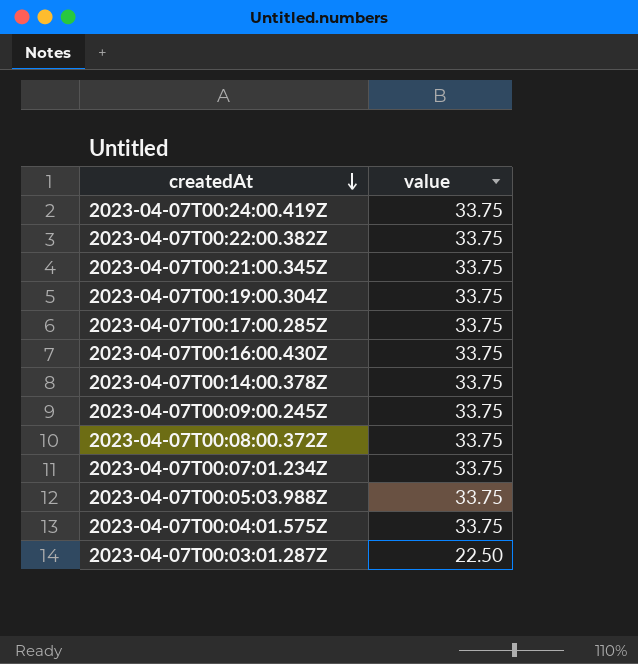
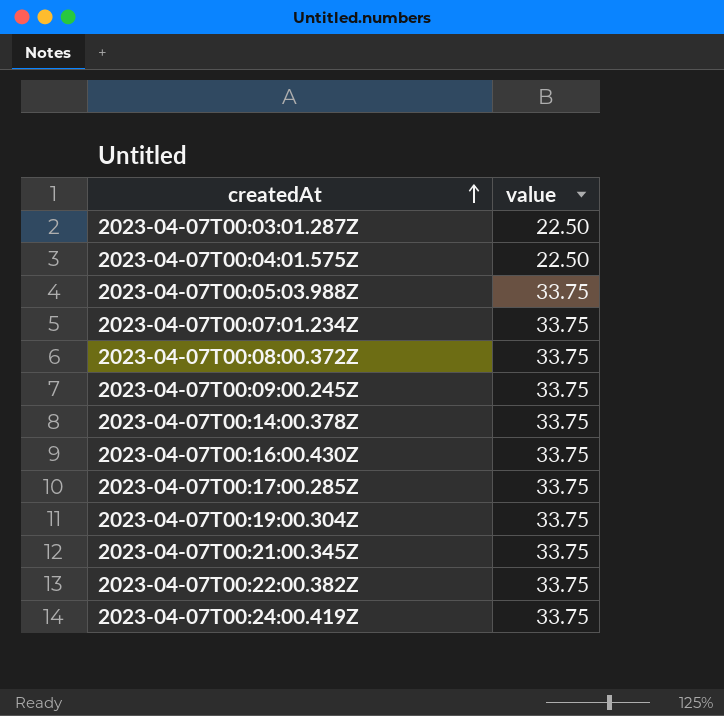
row order: createdAt descending -> createdAt ascending
2023-04-07T00:04:01.575Z | value: 33.75 -> 22.50

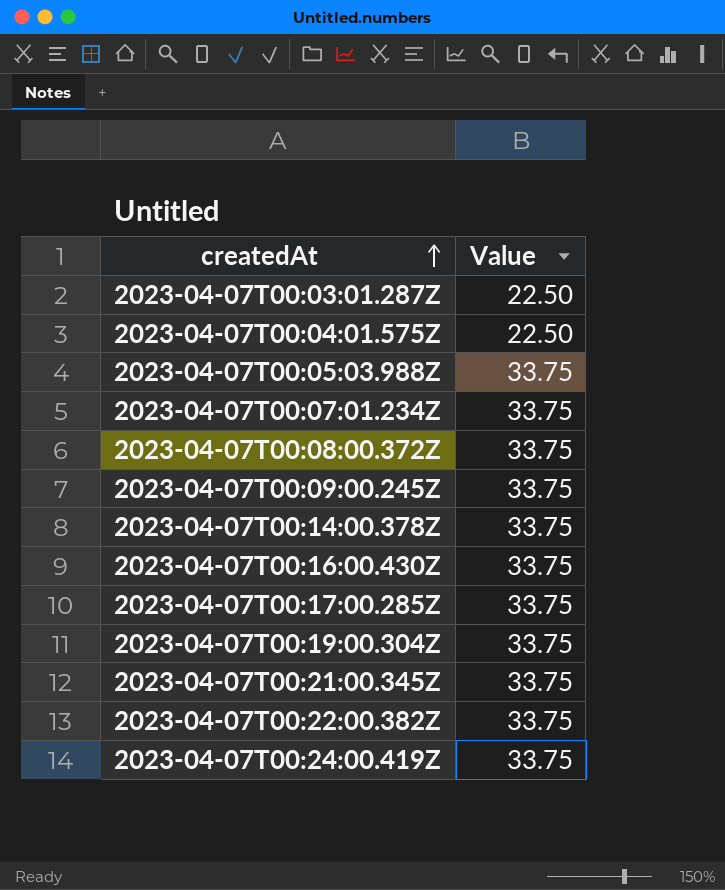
column name: value -> Value

